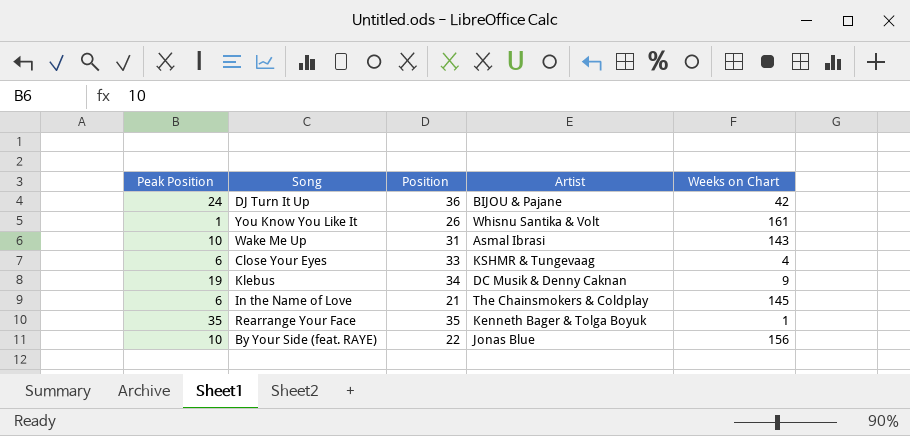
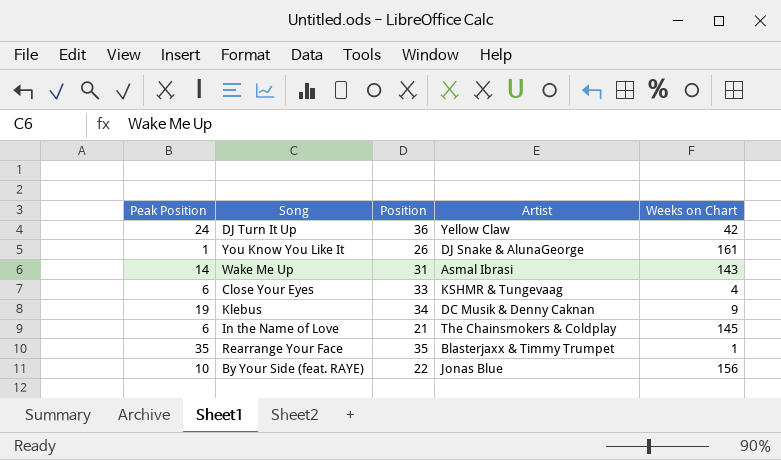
DJ Turn It Up | Artist: BIJOU & Pajane -> Yellow Claw
You Know You Like It | Artist: Whisnu Santika & Volt -> DJ Snake & AlunaGeorge
Wake Me Up | Peak Position: 10 -> 14
Rearrange Your Face | Artist: Kenneth Bager & Tolga Boyuk -> Blasterjaxx & Timmy Trumpet

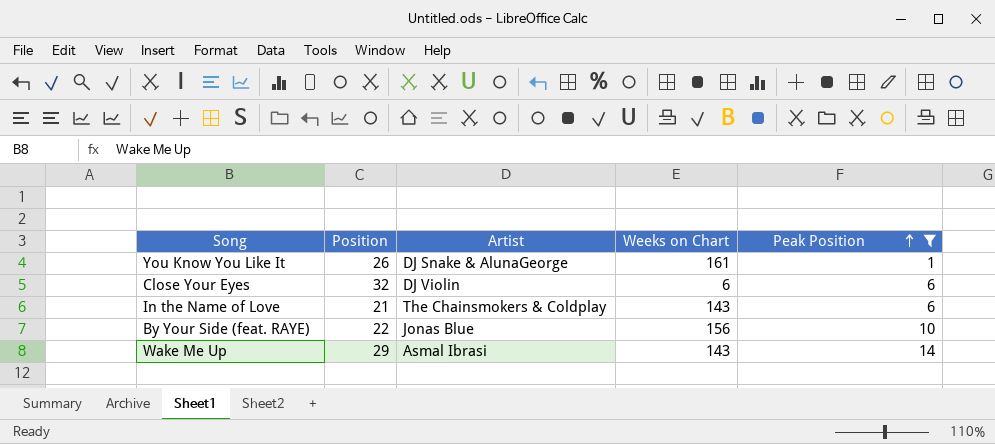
filter: none -> Peak Position <= 14
row order: none -> Peak Position ascending
column Peak Position | position: 1 -> 5
Close Your Eyes | Position: 33 -> 32
Close Your Eyes | Artist: KSHMR & Tungevaag -> DJ Violin
Close Your Eyes | Weeks on Chart: 4 -> 6
In the Name of Love | Weeks on Chart: 145 -> 143
Wake Me Up | Position: 31 -> 29

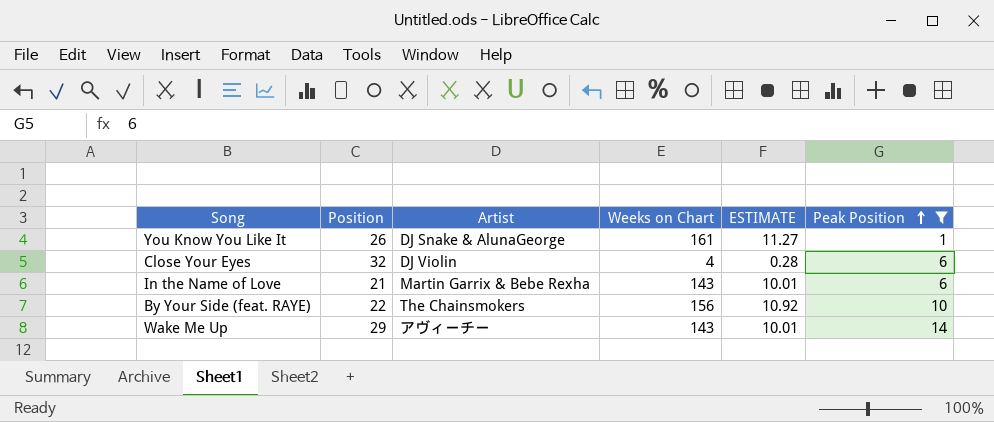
column ESTIMATE | formula: none -> [Weeks on Chart] * 0.07
Close Your Eyes | Weeks on Chart: 6 -> 4
In the Name of Love | Artist: The Chainsmokers & Coldplay -> Martin Garrix & Bebe Rexha
By Your Side (feat. RAYE) | Artist: Jonas Blue -> The Chainsmokers
Wake Me Up | Artist: Asmal Ibrasi -> アヴィーチー

